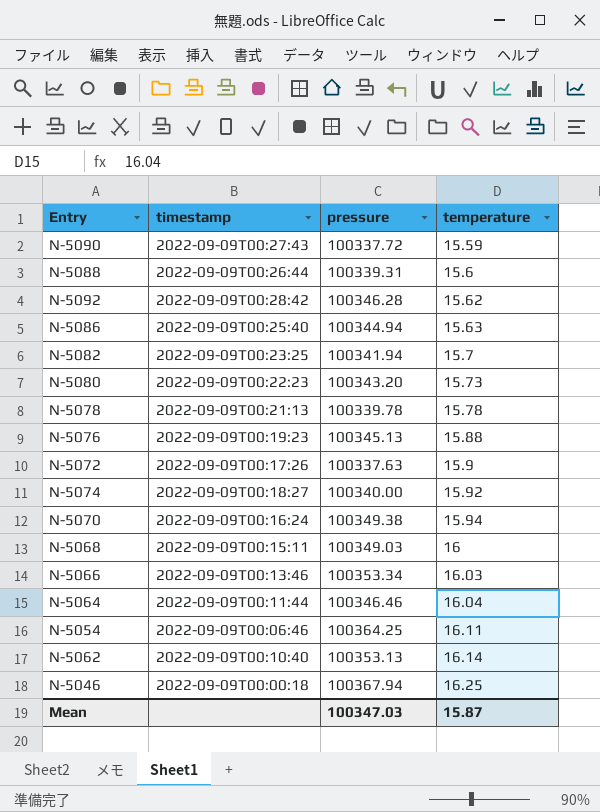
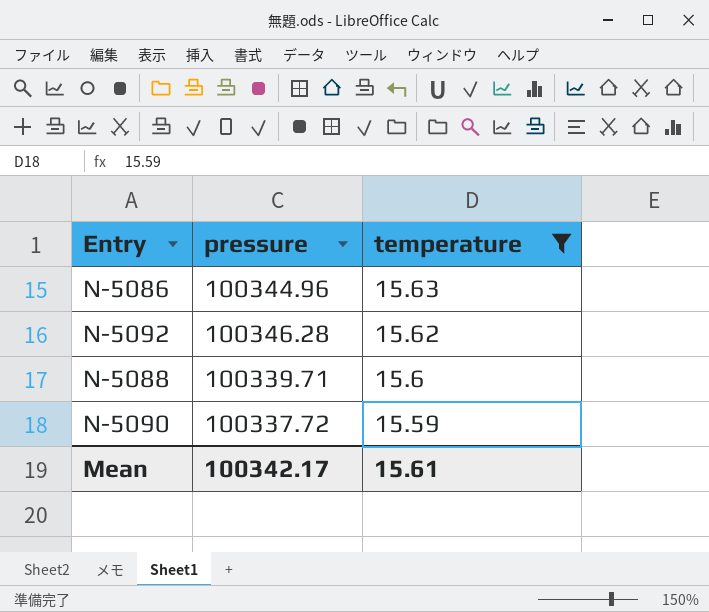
filter: none -> temperature <= 15.63
row order: temperature ascending -> temperature descending
column timestamp | position: 2 -> none
N-5086 | pressure: 100344.94 -> 100344.96
N-5088 | pressure: 100339.31 -> 100339.71
Mean | pressure: 100347.03 -> 100342.17
Mean | temperature: 15.87 -> 15.61

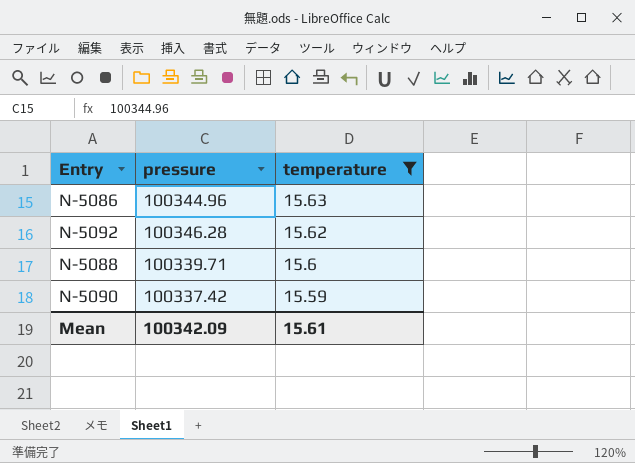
N-5090 | pressure: 100337.72 -> 100337.42
Mean | pressure: 100342.17 -> 100342.09

